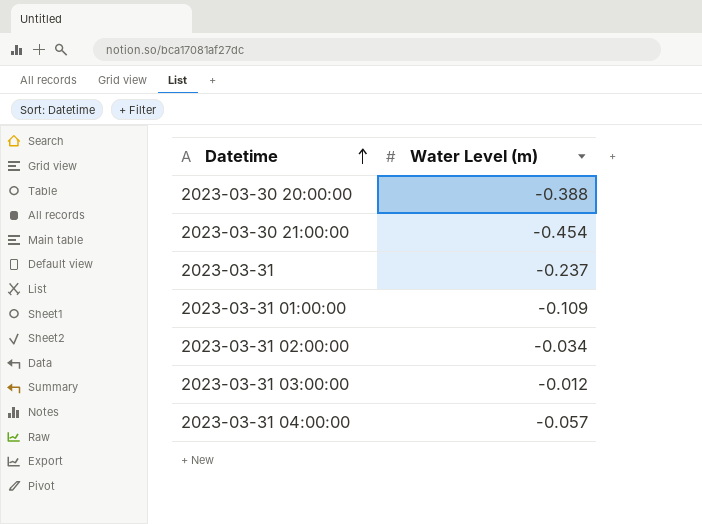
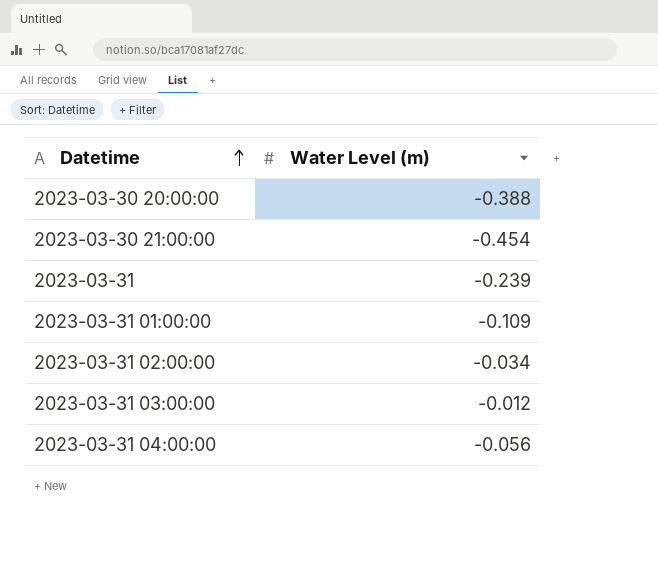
2023-03-31 | Water Level (m): -0.237 -> -0.239
2023-03-31 04:00:00 | Water Level (m): -0.057 -> -0.056

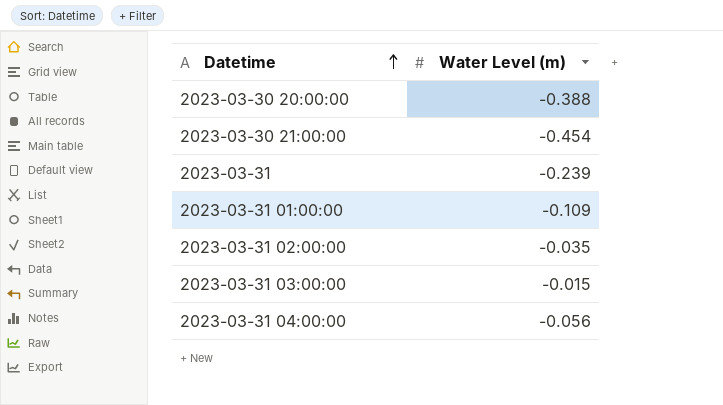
2023-03-31 02:00:00 | Water Level (m): -0.034 -> -0.035
2023-03-31 03:00:00 | Water Level (m): -0.012 -> -0.015

